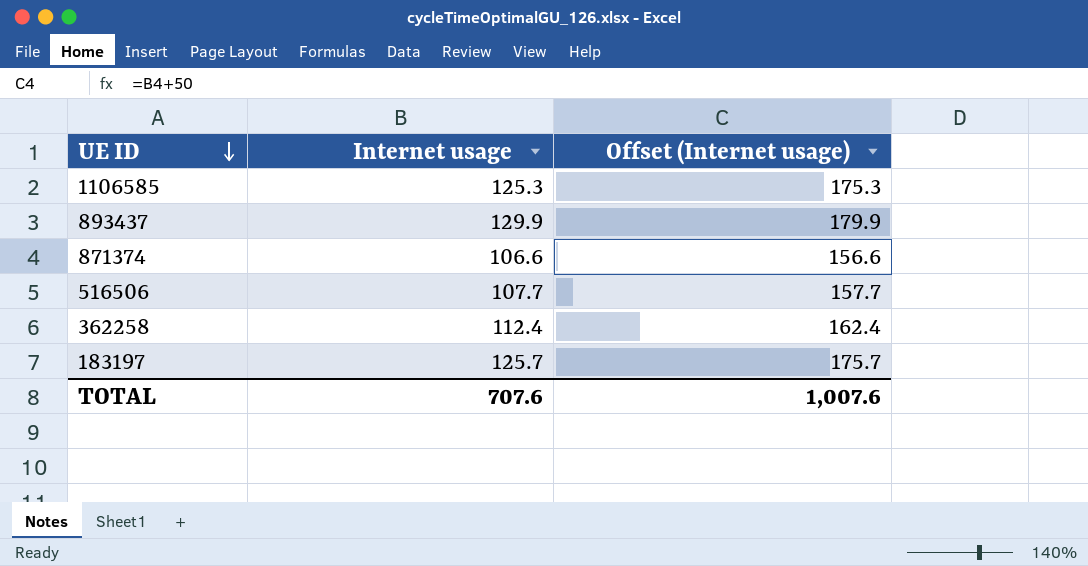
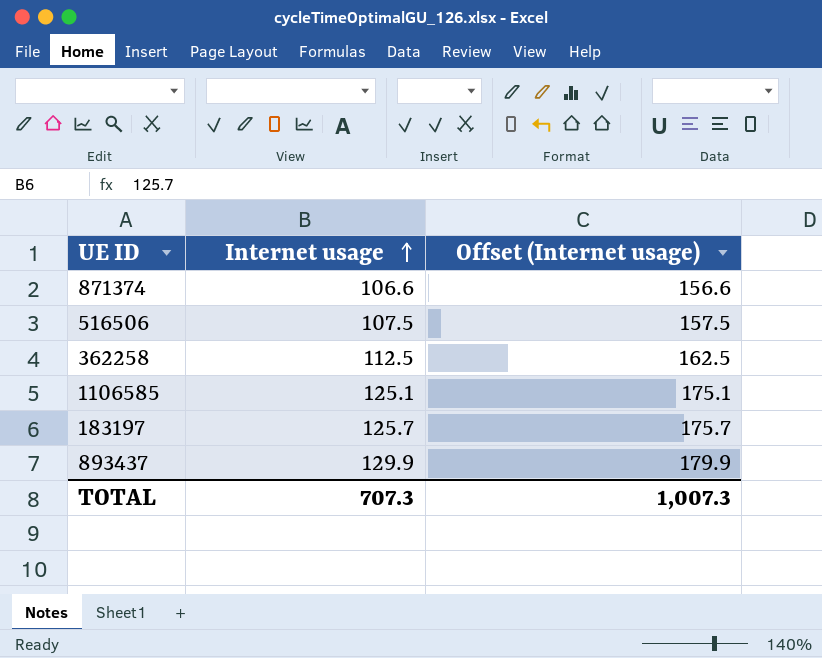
row order: UE ID descending -> Internet usage ascending
516506 | Internet usage: 107.7 -> 107.5
516506 | Offset (Internet usage): 157.7 -> 157.5
362258 | Internet usage: 112.4 -> 112.5
362258 | Offset (Internet usage): 162.4 -> 162.5
1106585 | Internet usage: 125.3 -> 125.1
1106585 | Offset (Internet usage): 175.3 -> 175.1
TOTAL | Internet usage: 707.6 -> 707.3
TOTAL | Offset (Internet usage): 1,007.6 -> 1,007.3

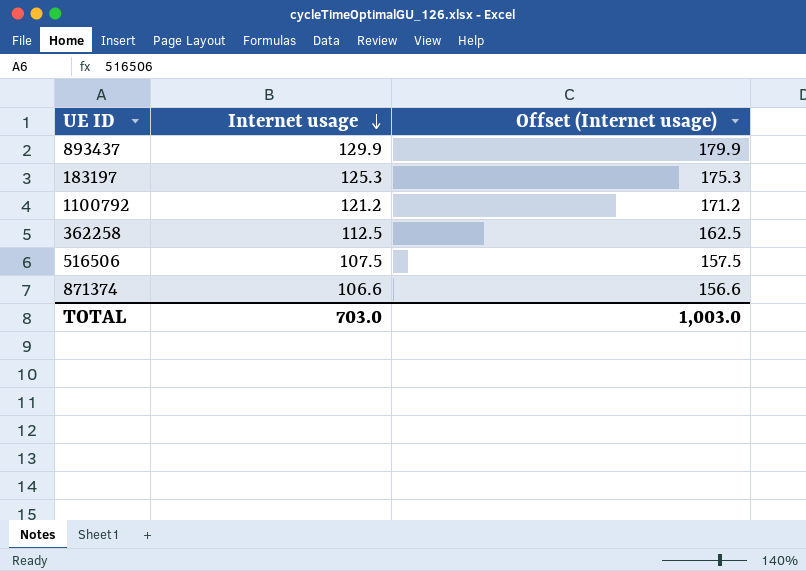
row order: Internet usage ascending -> Internet usage descending
row 1106585: 125.1 | 175.1 -> none
183197 | Internet usage: 125.7 -> 125.3
183197 | Offset (Internet usage): 175.7 -> 175.3
row 1100792: none -> 121.2 | 171.2
TOTAL | Internet usage: 707.3 -> 703.0
TOTAL | Offset (Internet usage): 1,007.3 -> 1,003.0

